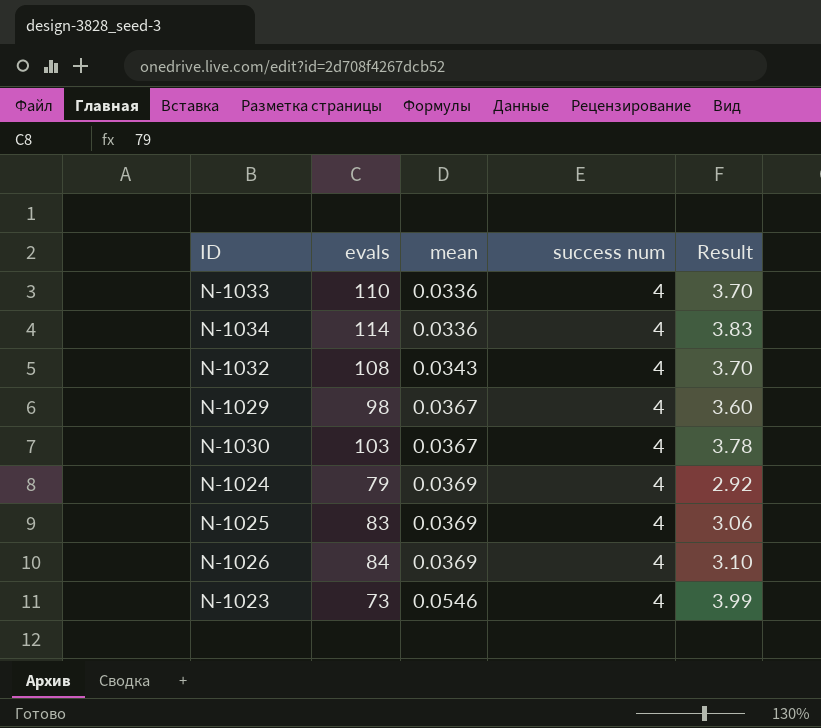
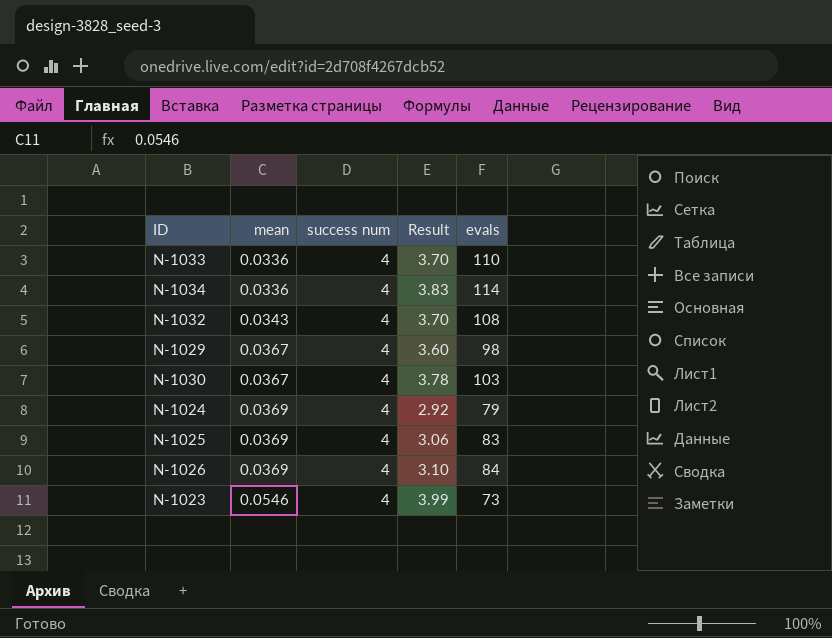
column evals | position: 2 -> 5

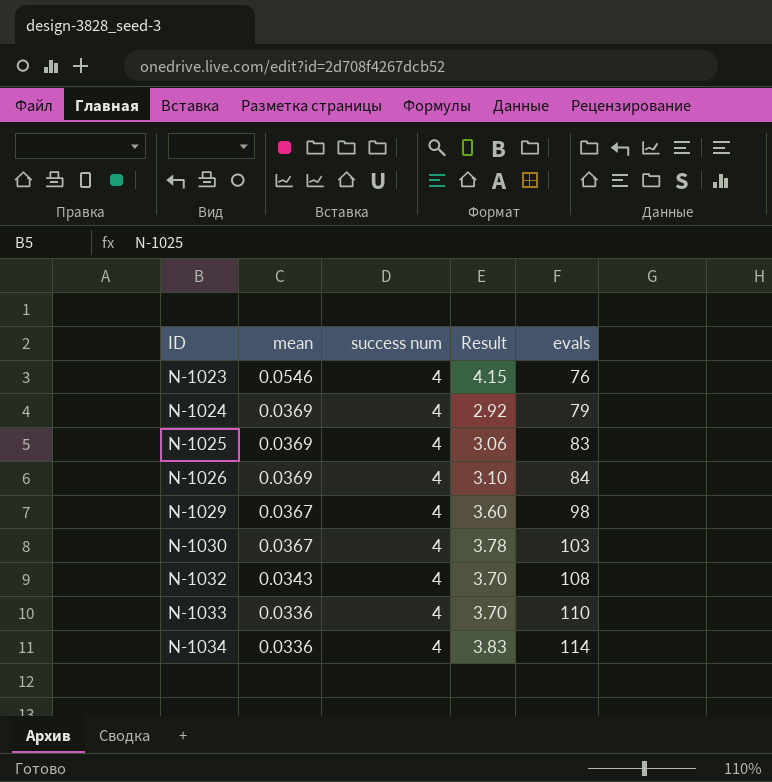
row order: mean ascending -> ID ascending
N-1023 | Result: 3.99 -> 4.15
N-1023 | evals: 73 -> 76

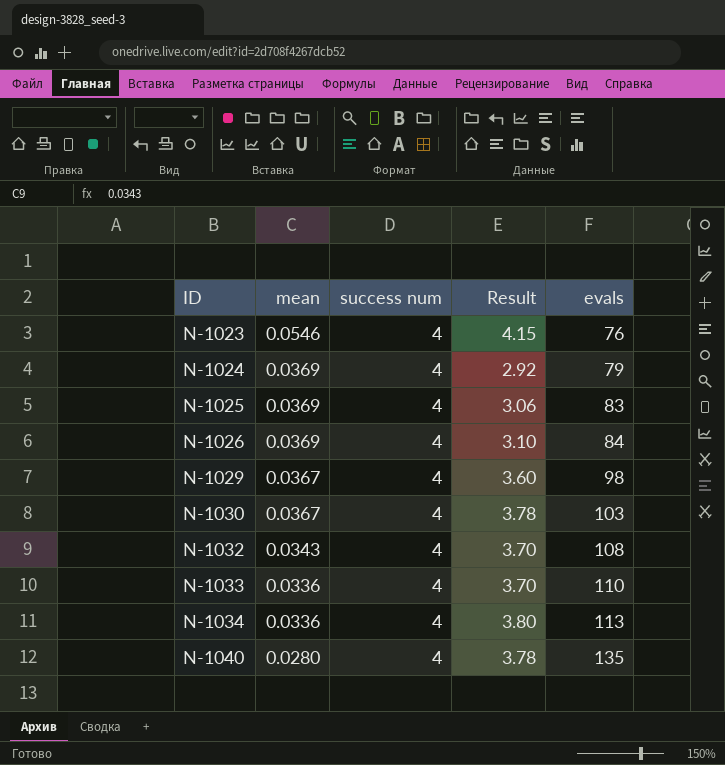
N-1034 | Result: 3.83 -> 3.80
N-1034 | evals: 114 -> 113
row N-1040: none -> 0.0280 | 4 | 3.78 | 135

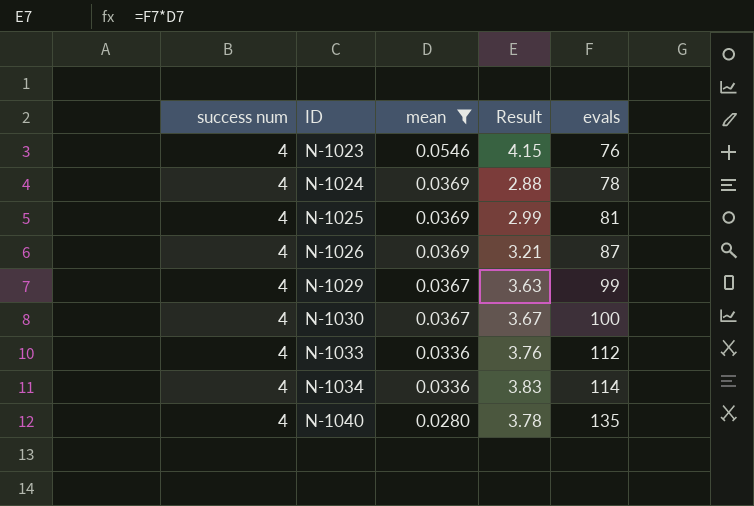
filter: none -> mean != 0.0343
column success num | position: 3 -> 1
N-1024 | Result: 2.92 -> 2.88
N-1024 | evals: 79 -> 78
N-1025 | Result: 3.06 -> 2.99
N-1025 | evals: 83 -> 81
N-1026 | Result: 3.10 -> 3.21
N-1026 | evals: 84 -> 87
N-1029 | Result: 3.60 -> 3.63
N-1029 | evals: 98 -> 99
N-1030 | Result: 3.78 -> 3.67
N-1030 | evals: 103 -> 100
N-1033 | Result: 3.70 -> 3.76
N-1033 | evals: 110 -> 112
N-1034 | Result: 3.80 -> 3.83
N-1034 | evals: 113 -> 114

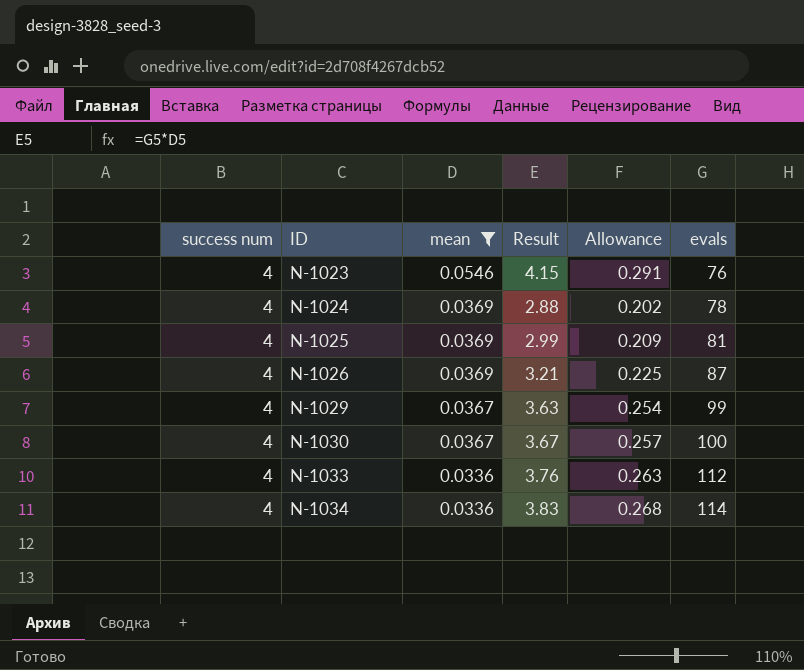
column Allowance | formula: none -> [Result] * 0.07
row N-1040: 4 | 0.0280 | 3.78 | 135 -> none

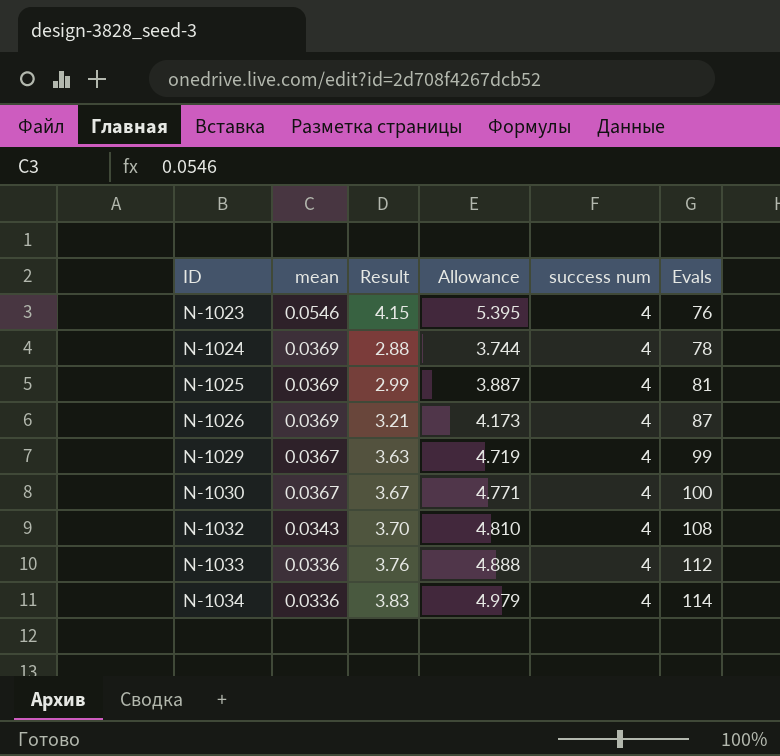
filter: mean != 0.0343 -> none
column Allowance | formula: [Result] * 0.07 -> [Result] * 1.3
column success num | position: 1 -> 5
column name: evals -> Evals

